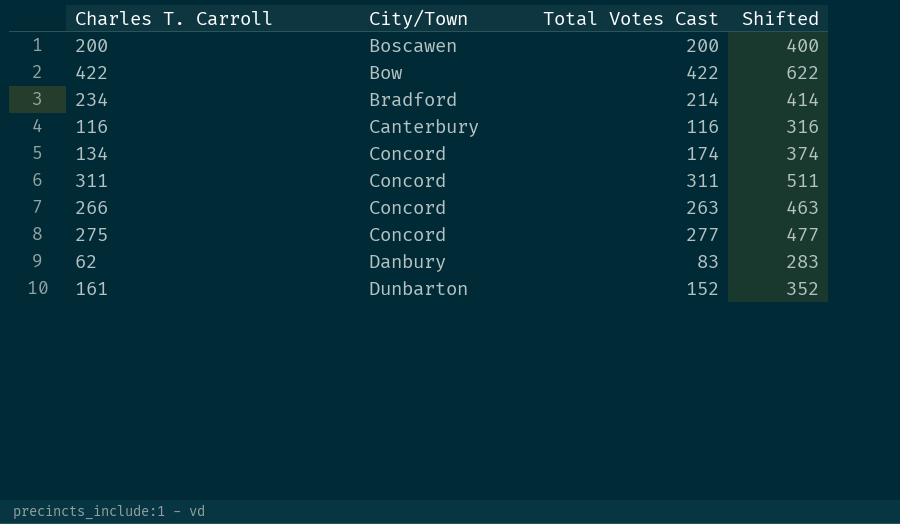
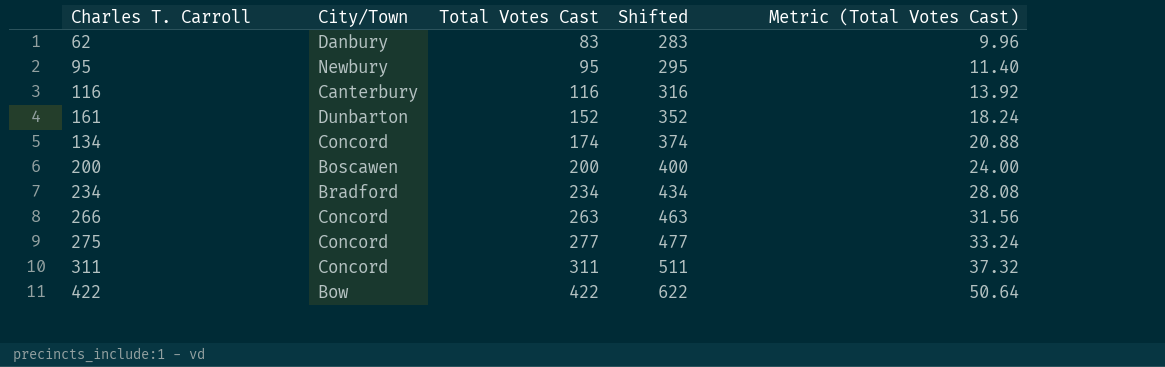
row order: City/Town ascending -> Total Votes Cast ascending
column Metric (Total Votes Cast) | formula: none -> [Total Votes Cast] * 0.12
row 95: none -> Newbury | 95 | 295 | 11.40
234 | Total Votes Cast: 214 -> 234
234 | Shifted: 414 -> 434

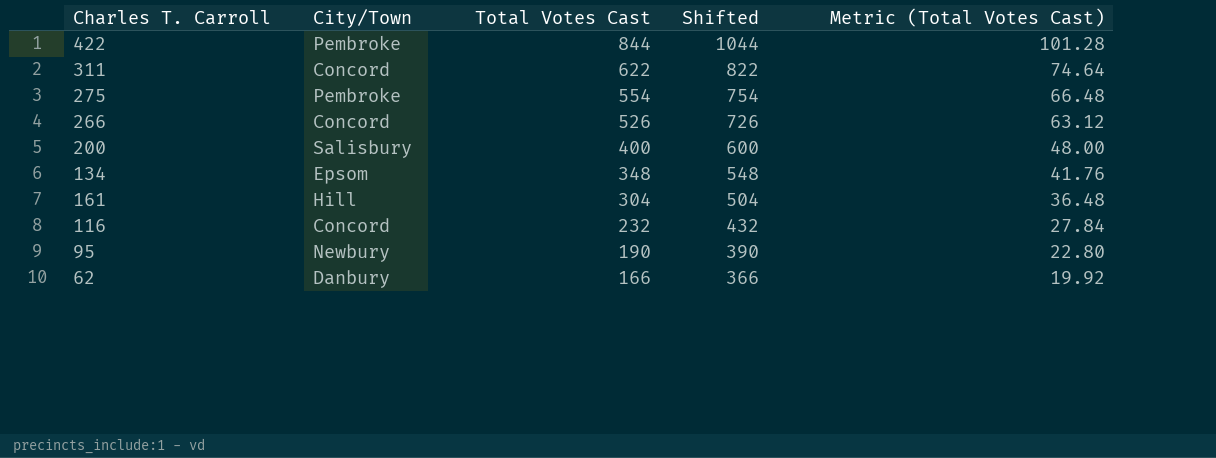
row order: Total Votes Cast ascending -> Total Votes Cast descending
row 234: Bradford | 234 | 434 | 28.08 -> none
422 | City/Town: Bow -> Pembroke
422 | Total Votes Cast: 422 -> 844
422 | Shifted: 622 -> 1044
422 | Metric (Total Votes Cast): 50.64 -> 101.28
311 | Total Votes Cast: 311 -> 622
311 | Shifted: 511 -> 822
311 | Metric (Total Votes Cast): 37.32 -> 74.64
275 | City/Town: Concord -> Pembroke
275 | Total Votes Cast: 277 -> 554
275 | Shifted: 477 -> 754
275 | Metric (Total Votes Cast): 33.24 -> 66.48
266 | Total Votes Cast: 263 -> 526
266 | Shifted: 463 -> 726
266 | Metric (Total Votes Cast): 31.56 -> 63.12
200 | City/Town: Boscawen -> Salisbury
200 | Total Votes Cast: 200 -> 400
200 | Shifted: 400 -> 600
200 | Metric (Total Votes Cast): 24.00 -> 48.00
134 | City/Town: Concord -> Epsom
134 | Total Votes Cast: 174 -> 348
134 | Shifted: 374 -> 548
134 | Metric (Total Votes Cast): 20.88 -> 41.76
161 | City/Town: Dunbarton -> Hill
161 | Total Votes Cast: 152 -> 304
161 | Shifted: 352 -> 504
161 | Metric (Total Votes Cast): 18.24 -> 36.48
116 | City/Town: Canterbury -> Concord
116 | Total Votes Cast: 116 -> 232
116 | Shifted: 316 -> 432
116 | Metric (Total Votes Cast): 13.92 -> 27.84
95 | Total Votes Cast: 95 -> 190
95 | Shifted: 295 -> 390
95 | Metric (Total Votes Cast): 11.40 -> 22.80
62 | Total Votes Cast: 83 -> 166
62 | Shifted: 283 -> 366
62 | Metric (Total Votes Cast): 9.96 -> 19.92

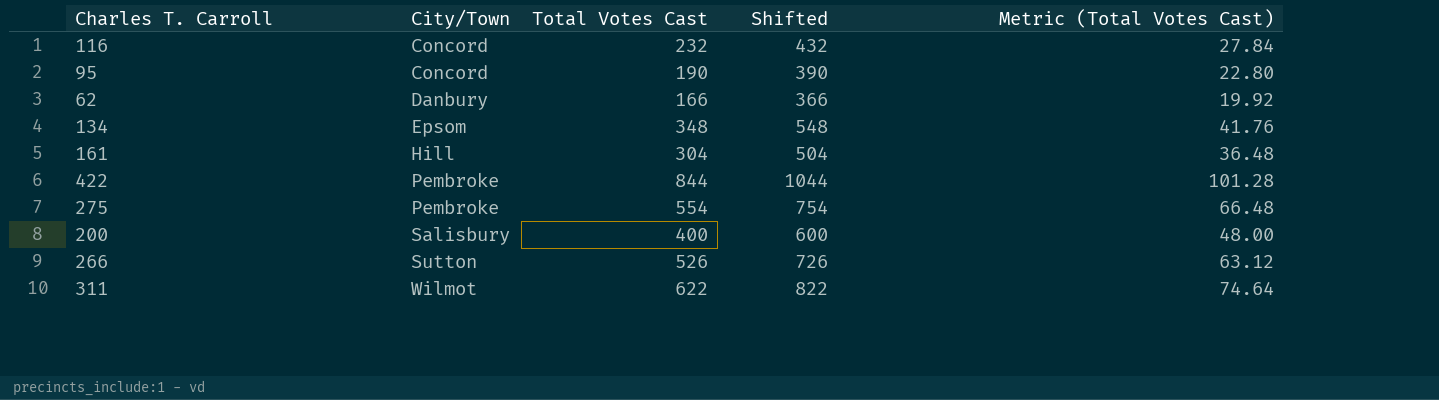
row order: Total Votes Cast descending -> City/Town ascending
95 | City/Town: Newbury -> Concord
266 | City/Town: Concord -> Sutton
311 | City/Town: Concord -> Wilmot

